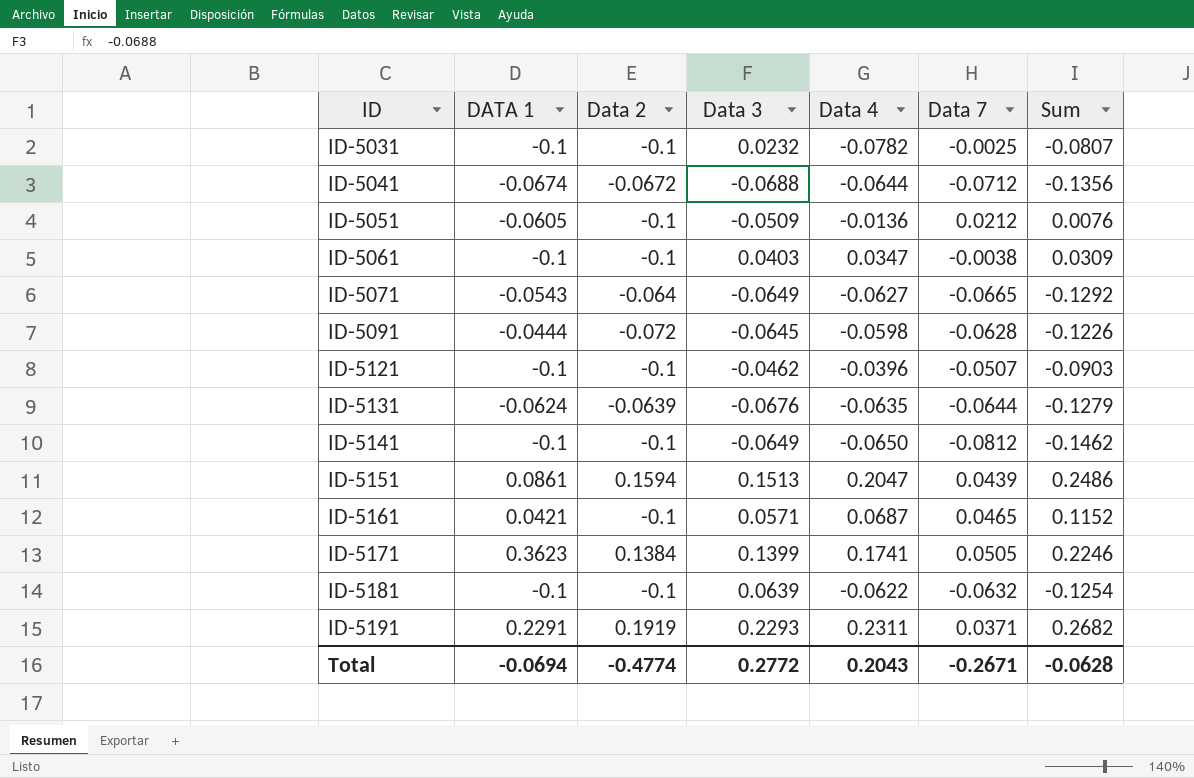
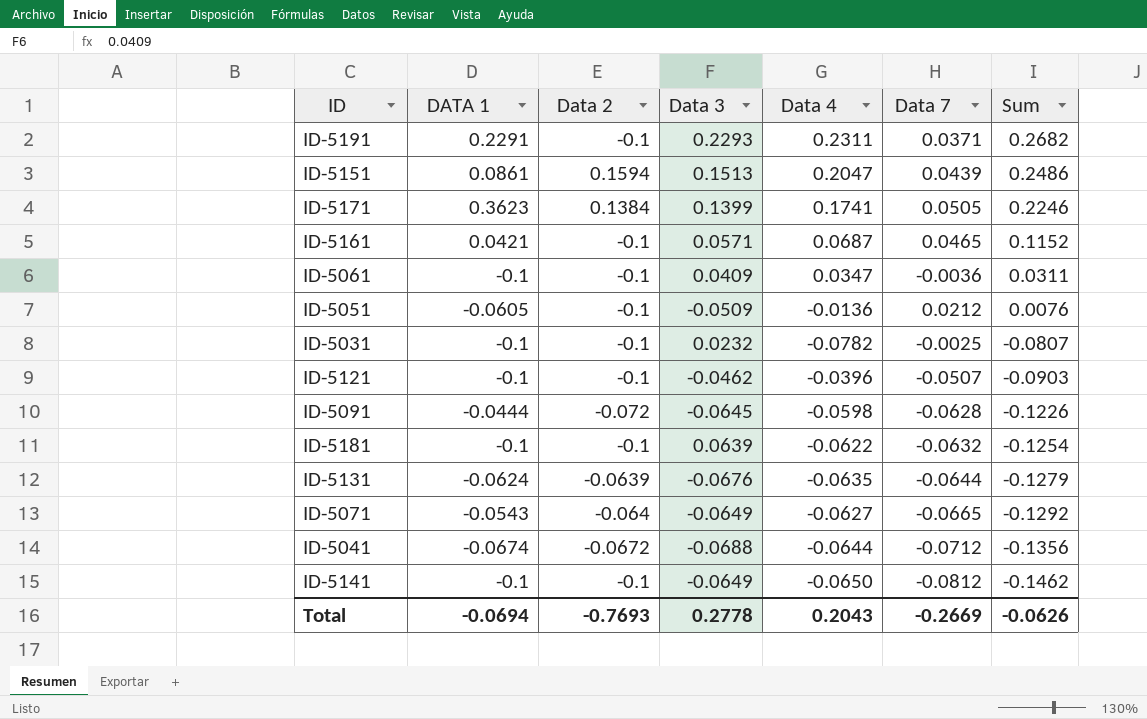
row order: ID ascending -> Sum descending
ID-5191 | Data 2: 0.1919 -> -0.1
ID-5061 | Data 3: 0.0403 -> 0.0409
ID-5061 | Data 7: -0.0038 -> -0.0036
ID-5061 | Sum: 0.0309 -> 0.0311
Total | Data 2: -0.4774 -> -0.7693
Total | Data 3: 0.2772 -> 0.2778
Total | Data 7: -0.2671 -> -0.2669
Total | Sum: -0.0628 -> -0.0626

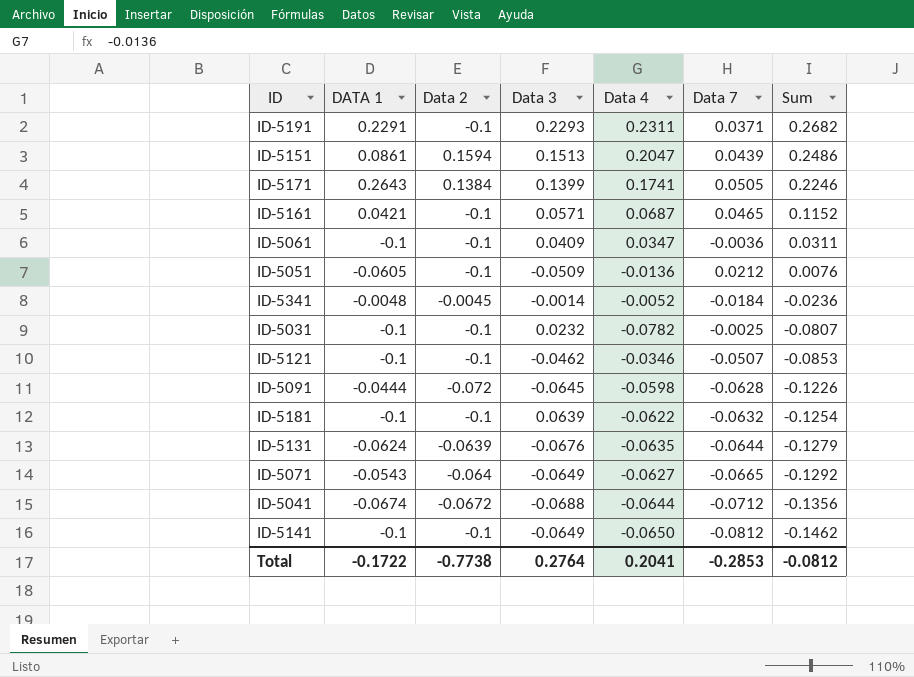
ID-5171 | DATA 1: 0.3623 -> 0.2643
row ID-5341: none -> -0.0048 | -0.0045 | -0.0014 | -0.0052 | -0.0184 | -0.0236
ID-5121 | Data 4: -0.0396 -> -0.0346
ID-5121 | Sum: -0.0903 -> -0.0853
Total | DATA 1: -0.0694 -> -0.1722
Total | Data 2: -0.7693 -> -0.7738
Total | Data 3: 0.2778 -> 0.2764
Total | Data 4: 0.2043 -> 0.2041
Total | Data 7: -0.2669 -> -0.2853
Total | Sum: -0.0626 -> -0.0812

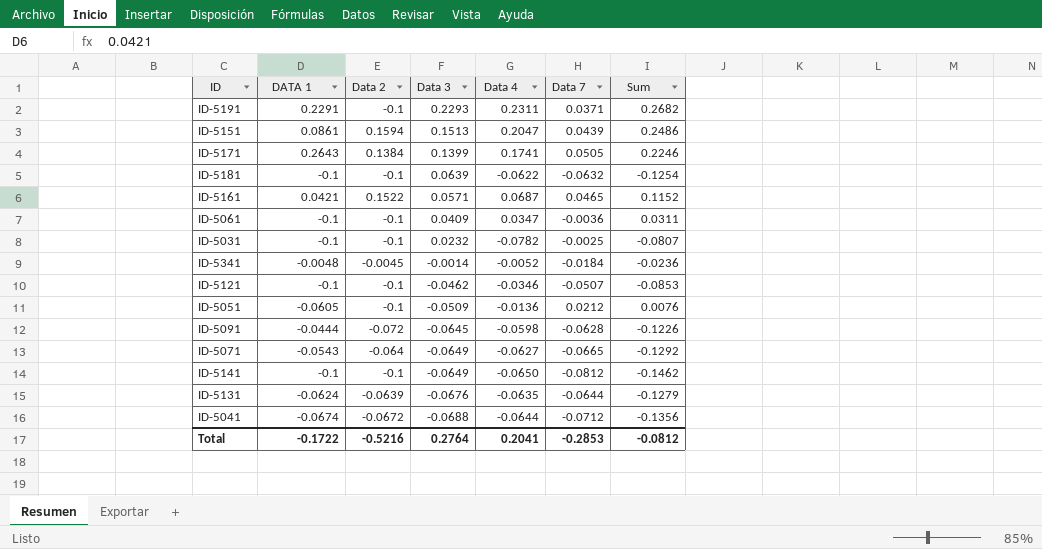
row order: Sum descending -> Data 3 descending
ID-5161 | Data 2: -0.1 -> 0.1522
Total | Data 2: -0.7738 -> -0.5216

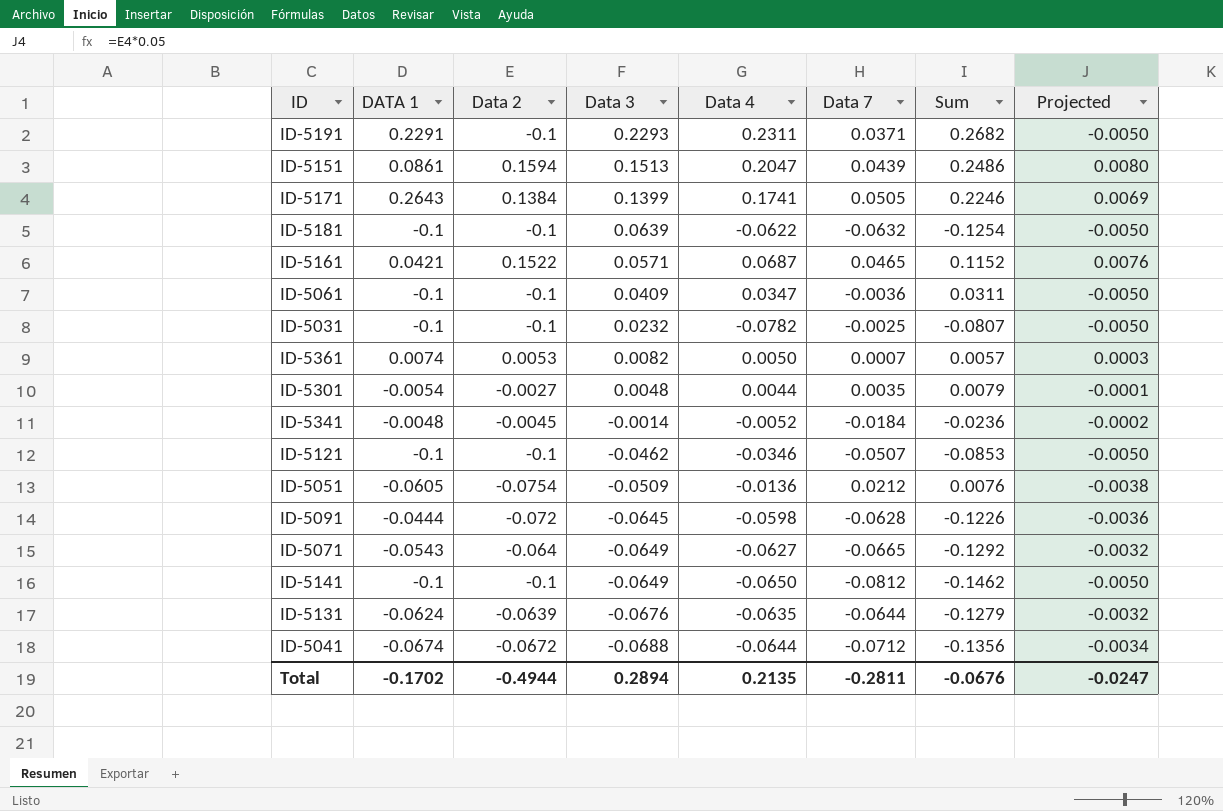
column Projected | formula: none -> [Data 2] * 0.05
row ID-5361: none -> 0.0074 | 0.0053 | 0.0082 | 0.0050 | 0.0007 | 0.0057 | 0.0003
row ID-5301: none -> -0.0054 | -0.0027 | 0.0048 | 0.0044 | 0.0035 | 0.0079 | -0.0001
ID-5051 | Data 2: -0.1 -> -0.0754
Total | DATA 1: -0.1722 -> -0.1702
Total | Data 2: -0.5216 -> -0.4944
Total | Data 3: 0.2764 -> 0.2894
Total | Data 4: 0.2041 -> 0.2135
Total | Data 7: -0.2853 -> -0.2811
Total | Sum: -0.0812 -> -0.0676

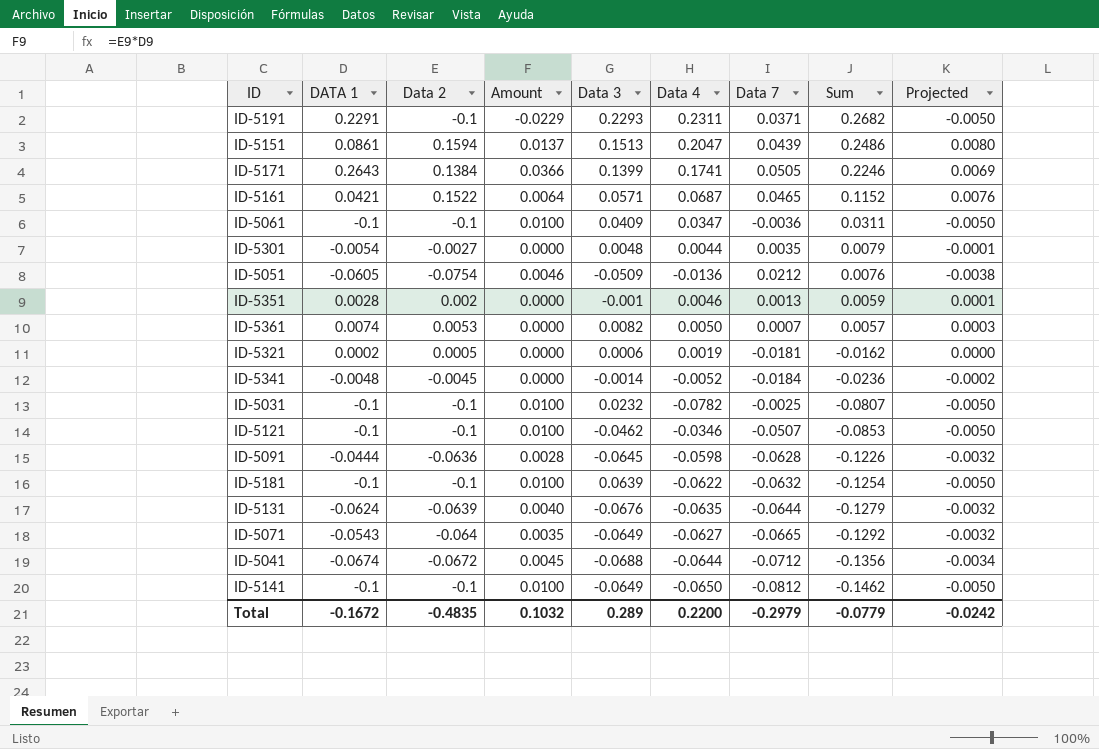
row order: Data 3 descending -> Sum descending
column Amount | formula: none -> [DATA 1] * [Data 2]
row ID-5351: none -> 0.0028 | 0.002 | 0.0000 | -0.001 | 0.0046 | 0.0013 | 0.0059 | 0.0001
row ID-5321: none -> 0.0002 | 0.0005 | 0.0000 | 0.0006 | 0.0019 | -0.0181 | -0.0162 | 0.0000
ID-5091 | Data 2: -0.072 -> -0.0636
ID-5091 | Projected: -0.0036 -> -0.0032
Total | DATA 1: -0.1702 -> -0.1672
Total | Data 2: -0.4944 -> -0.4835
Total | Data 3: 0.2894 -> 0.289
Total | Data 4: 0.2135 -> 0.2200
Total | Data 7: -0.2811 -> -0.2979
Total | Sum: -0.0676 -> -0.0779
Total | Projected: -0.0247 -> -0.0242

